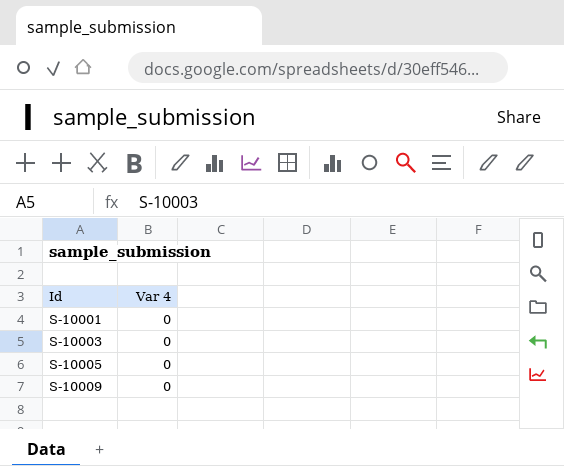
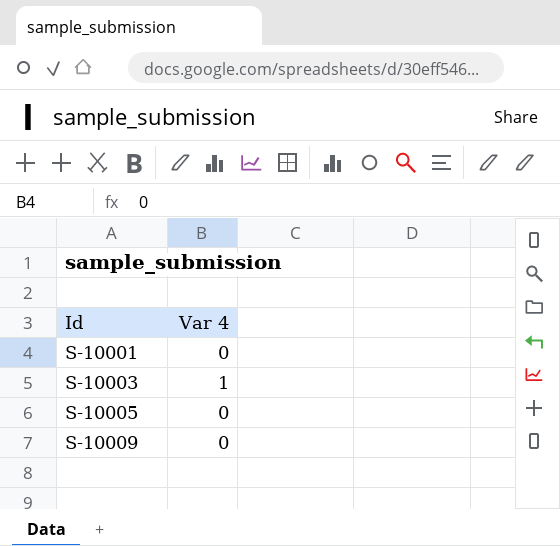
S-10003 | Var 4: 0 -> 1

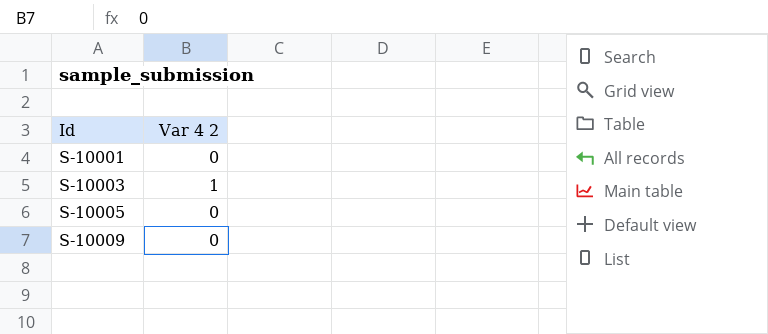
column name: Var 4 -> Var 4 2

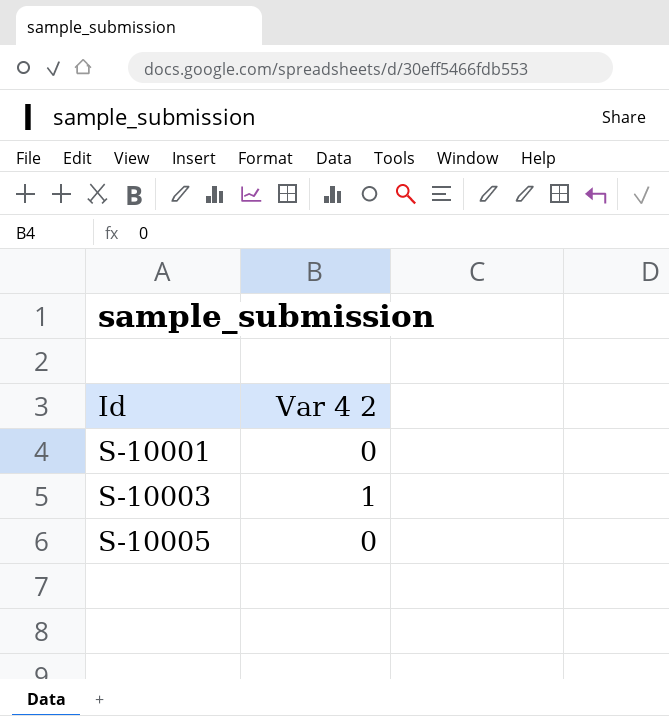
row S-10009: 0 -> none

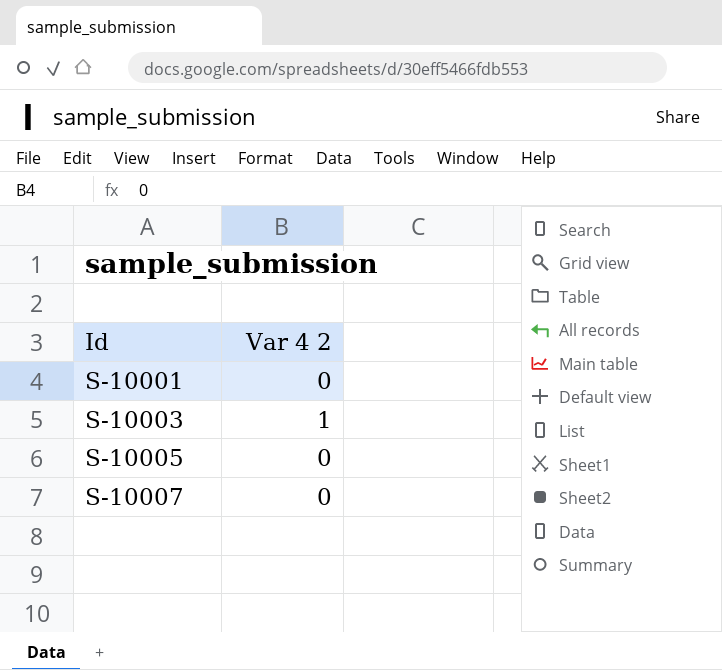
row S-10007: none -> 0

